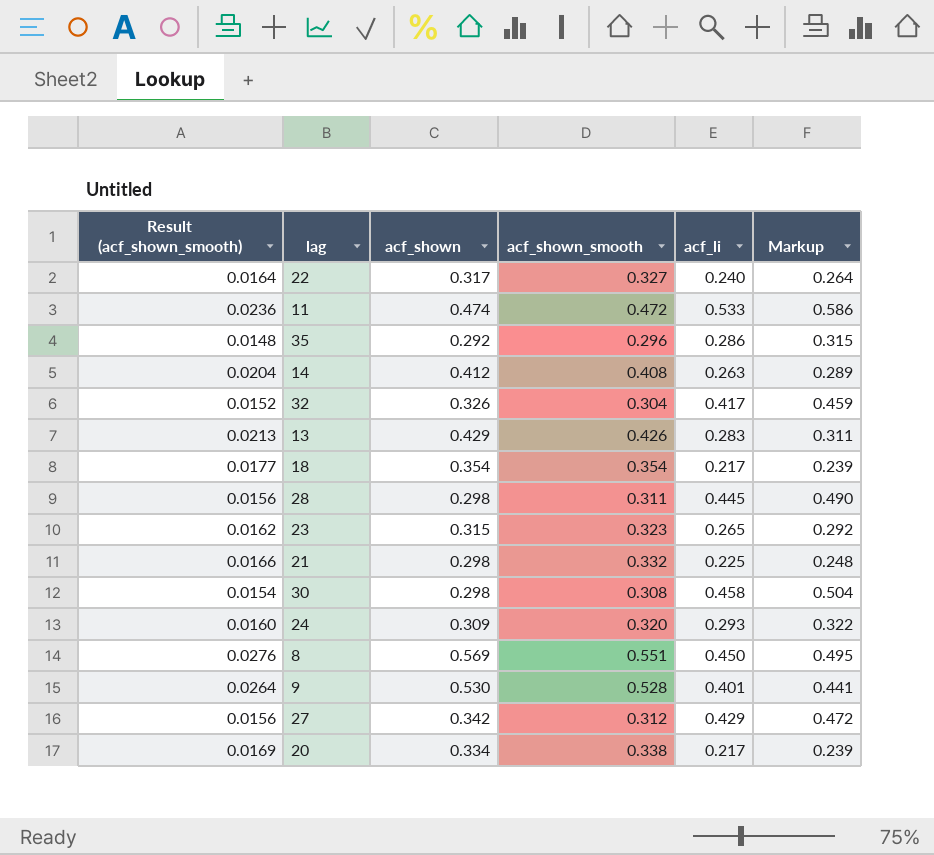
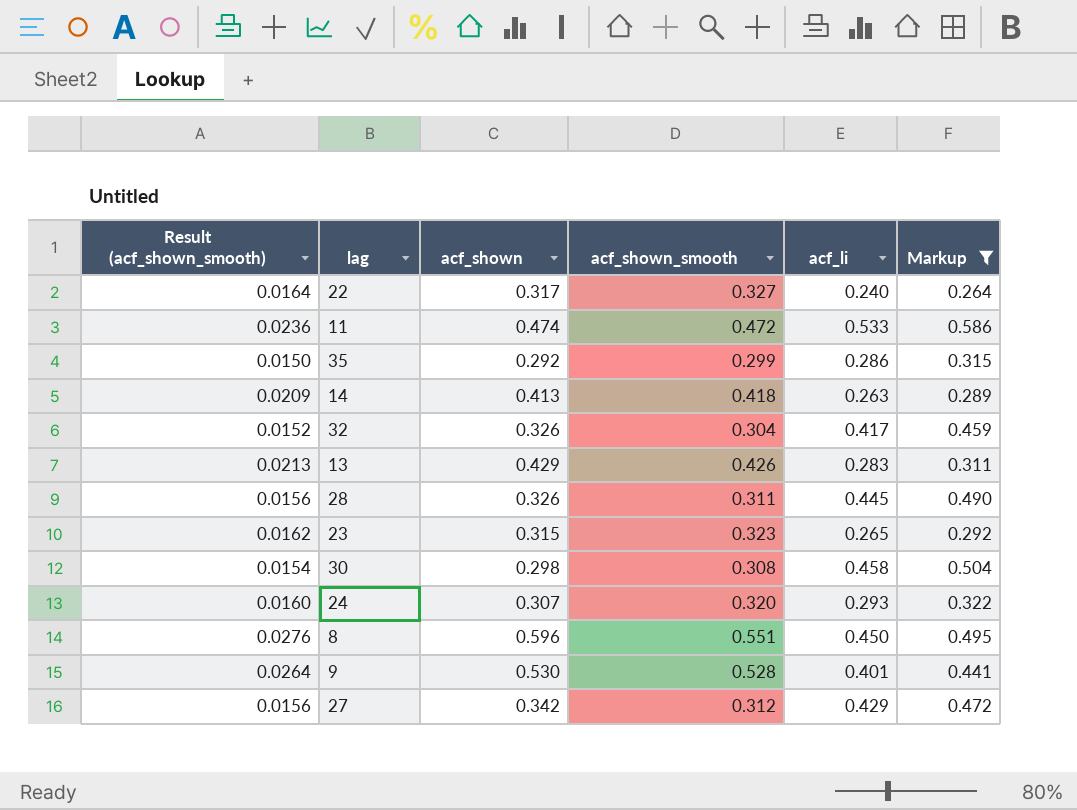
filter: none -> Markup >= 0.264
35 | Result (acf_shown_smooth): 0.0148 -> 0.0150
35 | acf_shown_smooth: 0.296 -> 0.299
14 | Result (acf_shown_smooth): 0.0204 -> 0.0209
14 | acf_shown: 0.412 -> 0.413
14 | acf_shown_smooth: 0.408 -> 0.418
28 | acf_shown: 0.298 -> 0.326
24 | acf_shown: 0.309 -> 0.307
8 | acf_shown: 0.569 -> 0.596

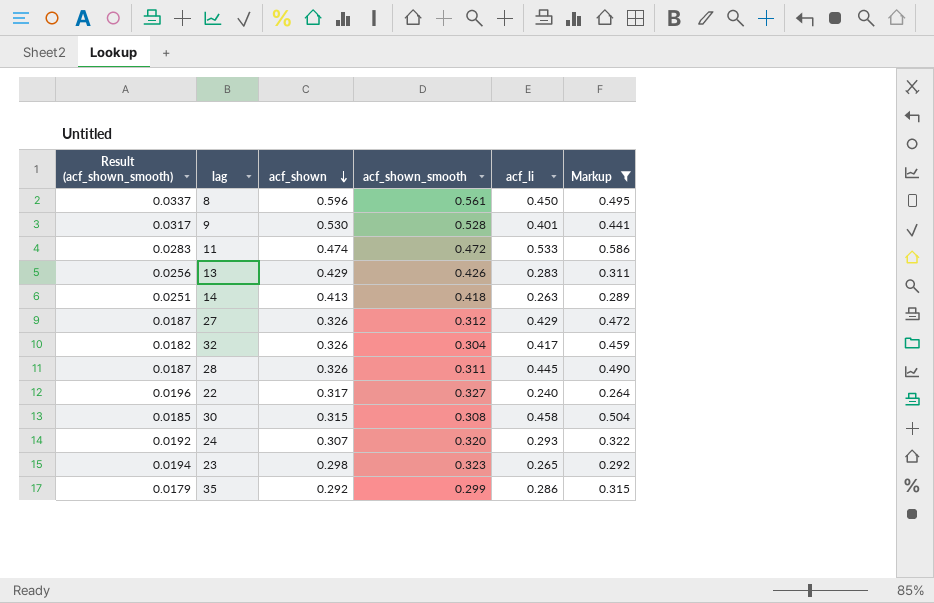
row order: none -> acf_shown descending
column Result (acf_shown_smooth) | formula: [acf_shown_smooth] * 0.05 -> [acf_shown_smooth] * 0.06
8 | acf_shown_smooth: 0.551 -> 0.561
27 | acf_shown: 0.342 -> 0.326
30 | acf_shown: 0.298 -> 0.315
23 | acf_shown: 0.315 -> 0.298

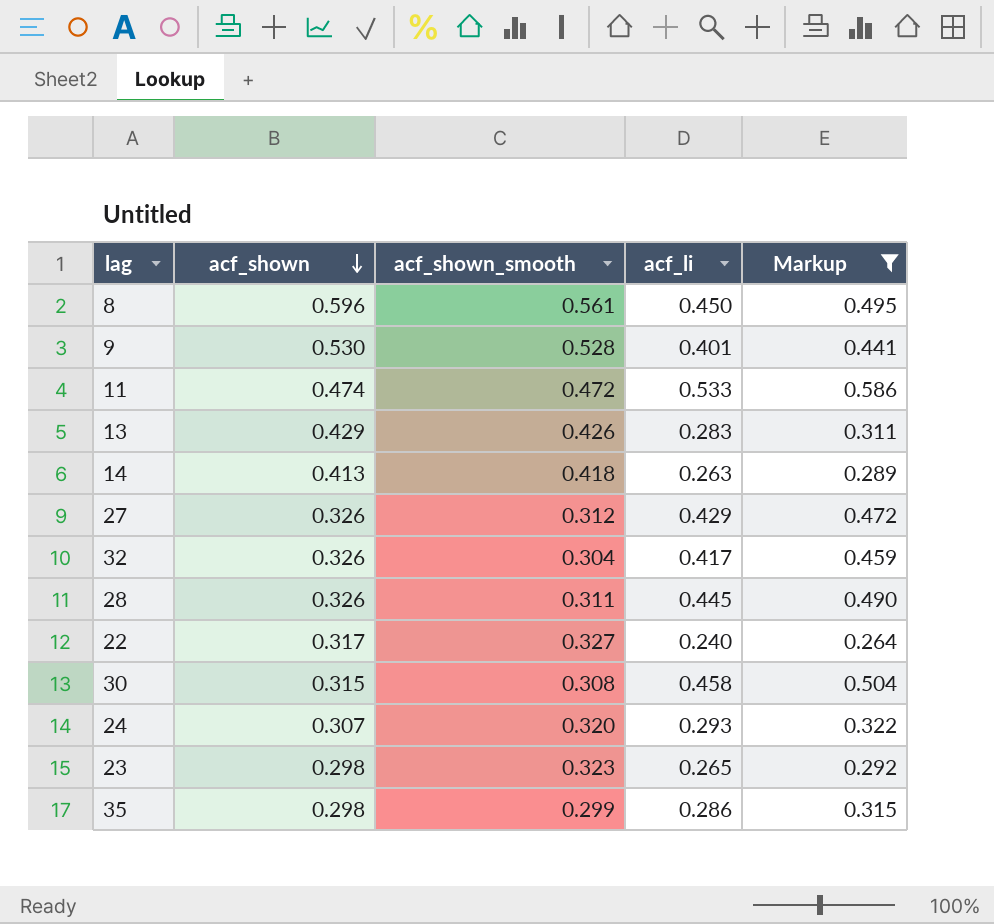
column Result (acf_shown_smooth) | formula: [acf_shown_smooth] * 0.06 -> none
35 | acf_shown: 0.292 -> 0.298

